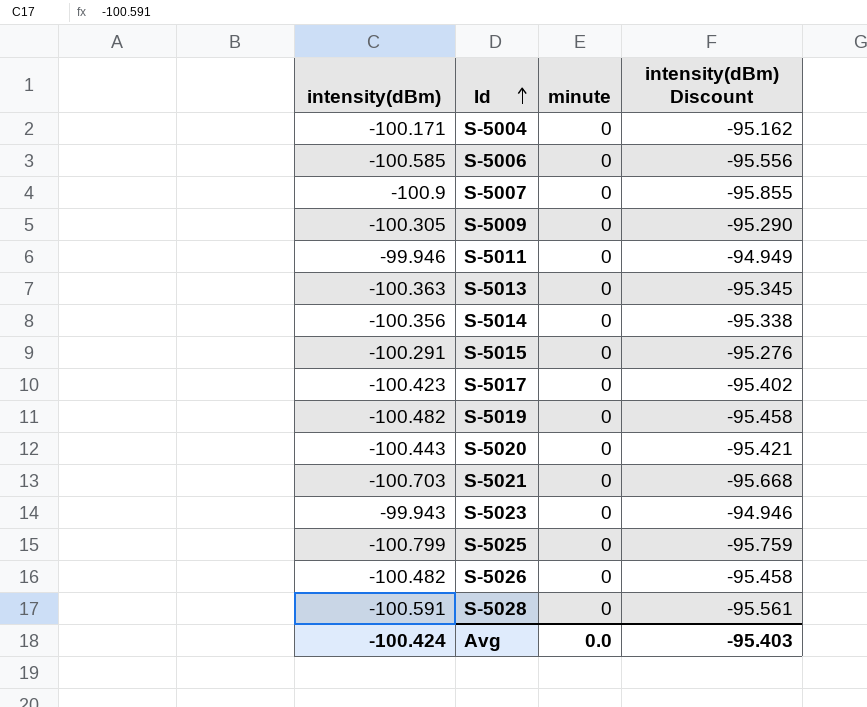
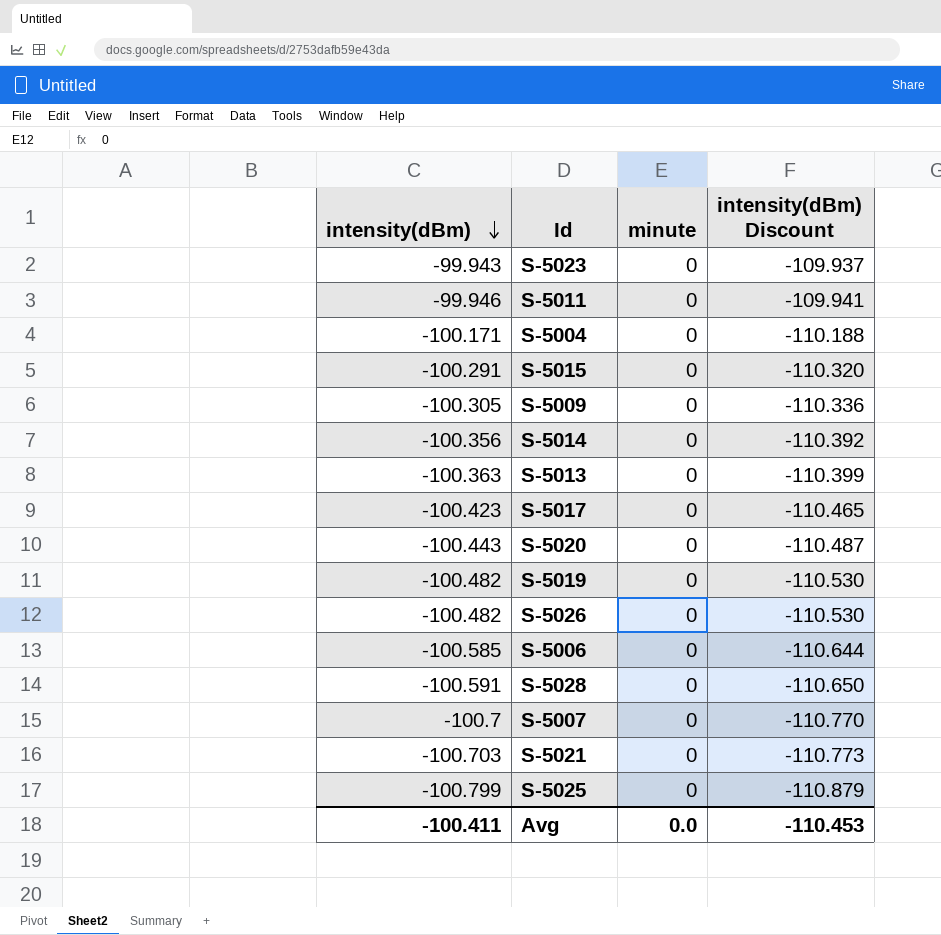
row order: Id ascending -> intensity(dBm) descending
column intensity(dBm) Discount | formula: [intensity(dBm)] * 0.95 -> [intensity(dBm)] * 1.1
S-5007 | intensity(dBm): -100.9 -> -100.7
Avg | intensity(dBm): -100.424 -> -100.411
Avg | intensity(dBm) Discount: -95.403 -> -110.453

